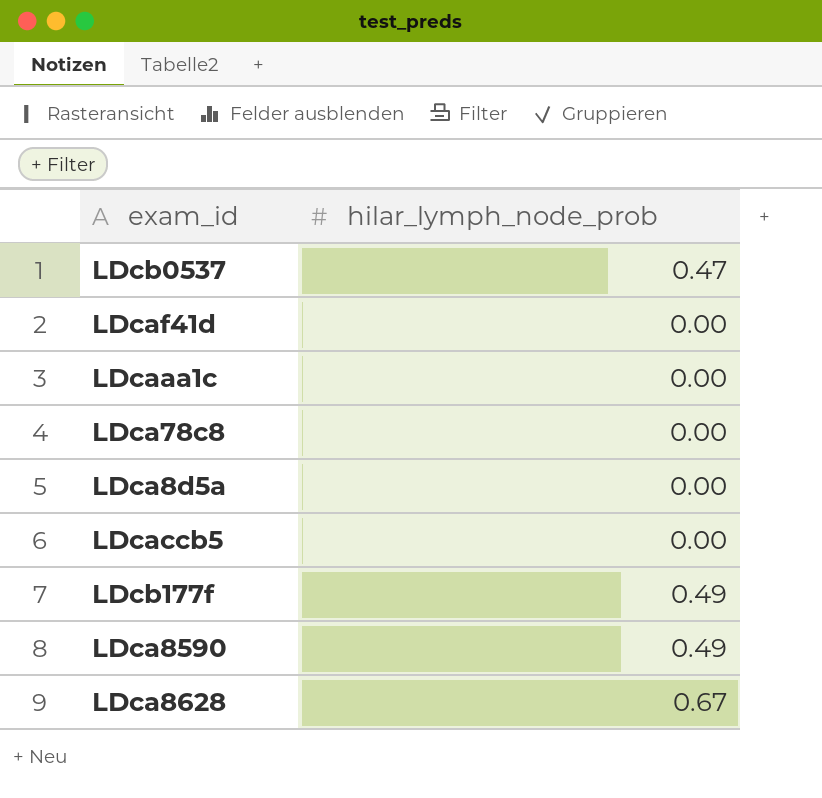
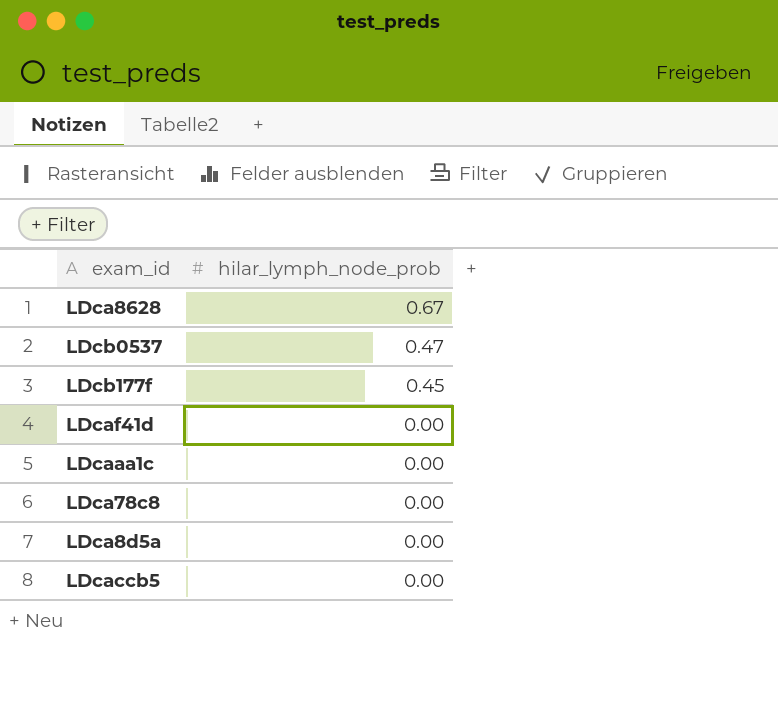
row order: none -> hilar_lymph_node_prob descending
row LDca8590: 0.49 -> none
LDcb177f | hilar_lymph_node_prob: 0.49 -> 0.45

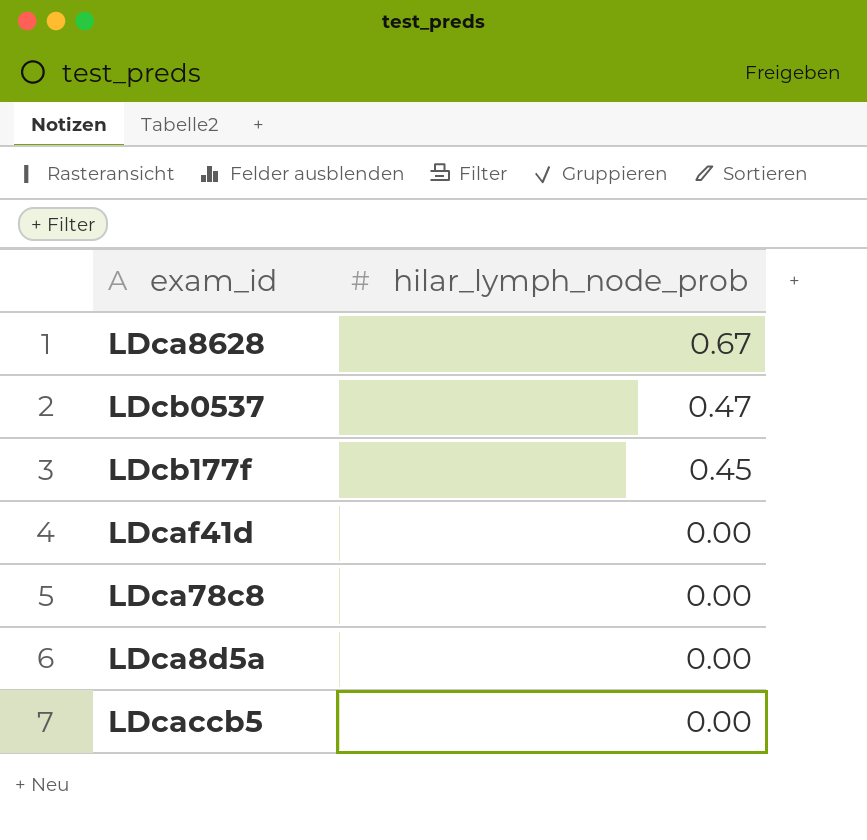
row LDcaaa1c: 0.00 -> none

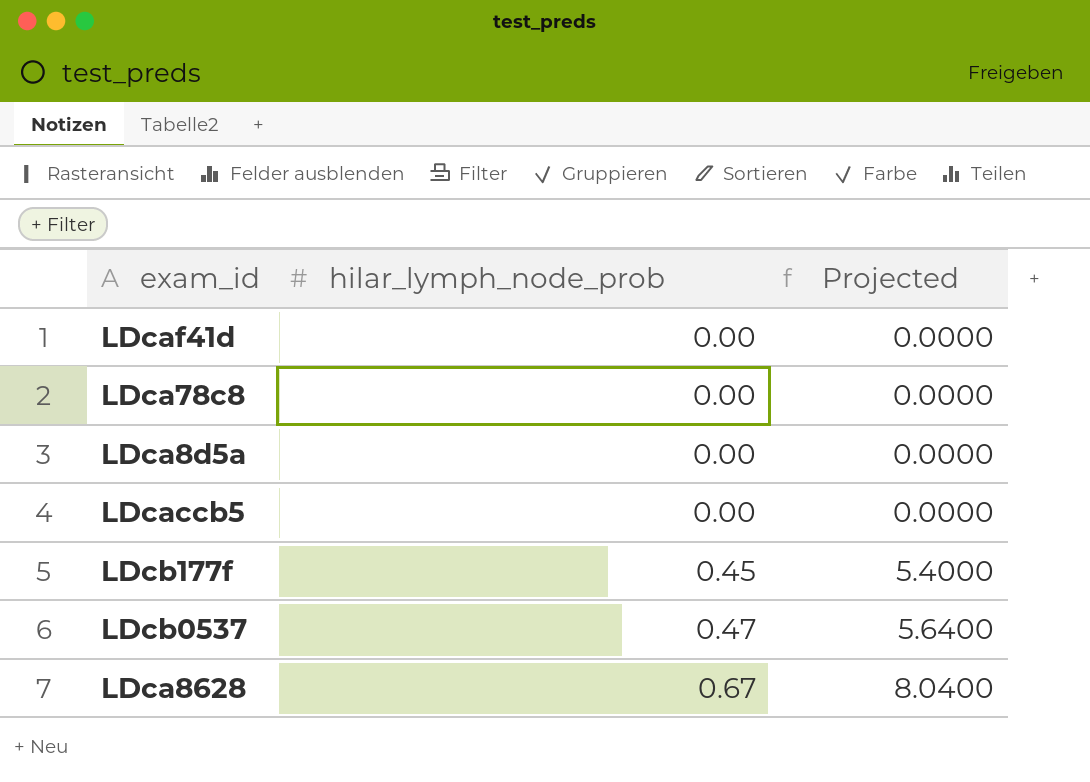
row order: hilar_lymph_node_prob descending -> hilar_lymph_node_prob ascending
column Projected | formula: none -> [hilar_lymph_node_prob] * 12

